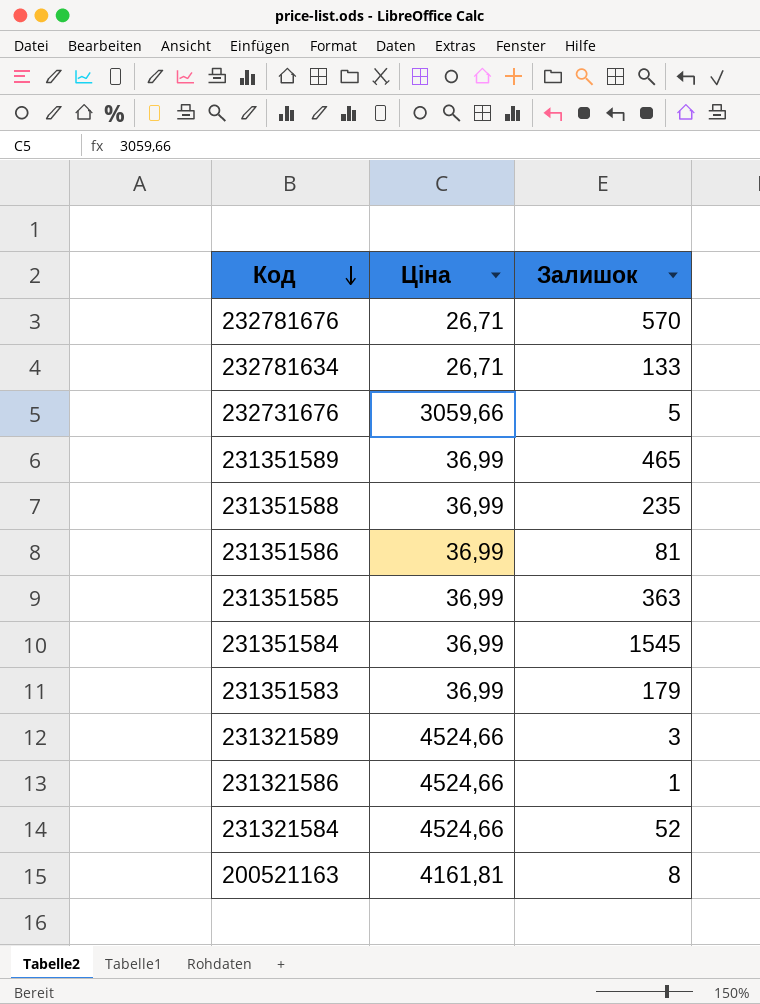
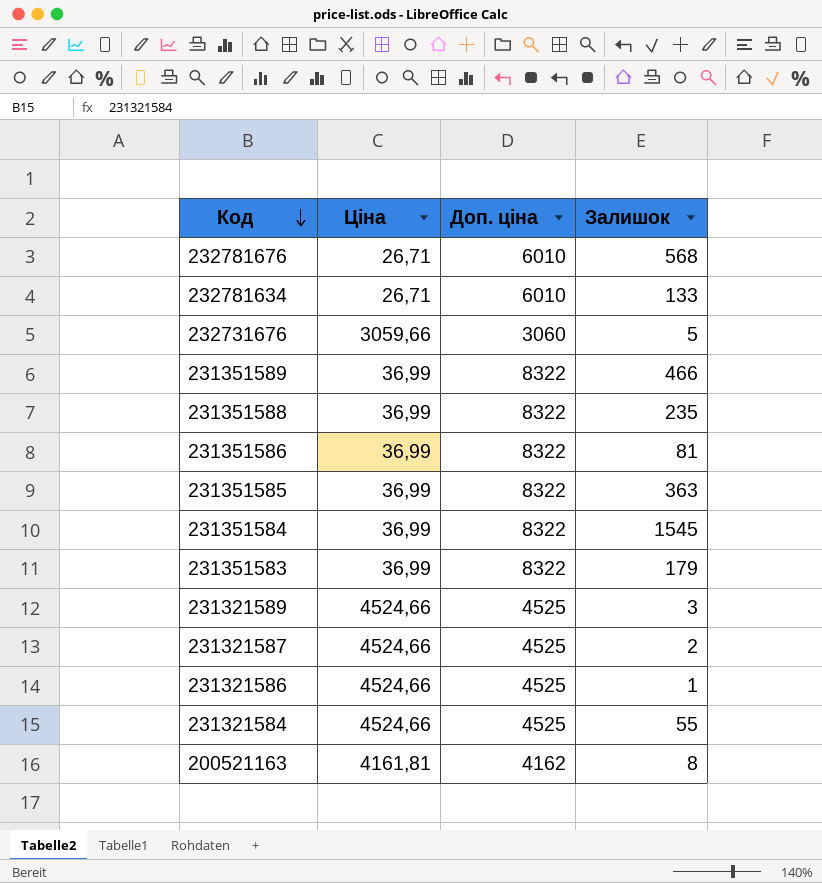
column Доп. ціна | position: none -> 3
232781676 | Залишок: 570 -> 568
231351589 | Залишок: 465 -> 466
row 231321587: none -> 4524,66 | 4525 | 2
231321584 | Залишок: 52 -> 55

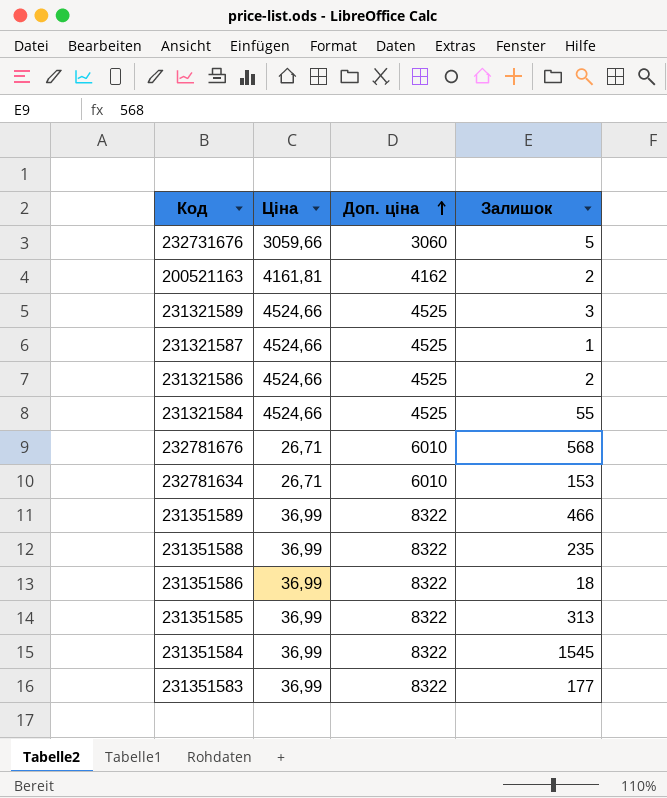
row order: Код descending -> Доп. ціна ascending
200521163 | Залишок: 8 -> 2
231321587 | Залишок: 2 -> 1
231321586 | Залишок: 1 -> 2
232781634 | Залишок: 133 -> 153
231351586 | Залишок: 81 -> 18
231351585 | Залишок: 363 -> 313
231351583 | Залишок: 179 -> 177

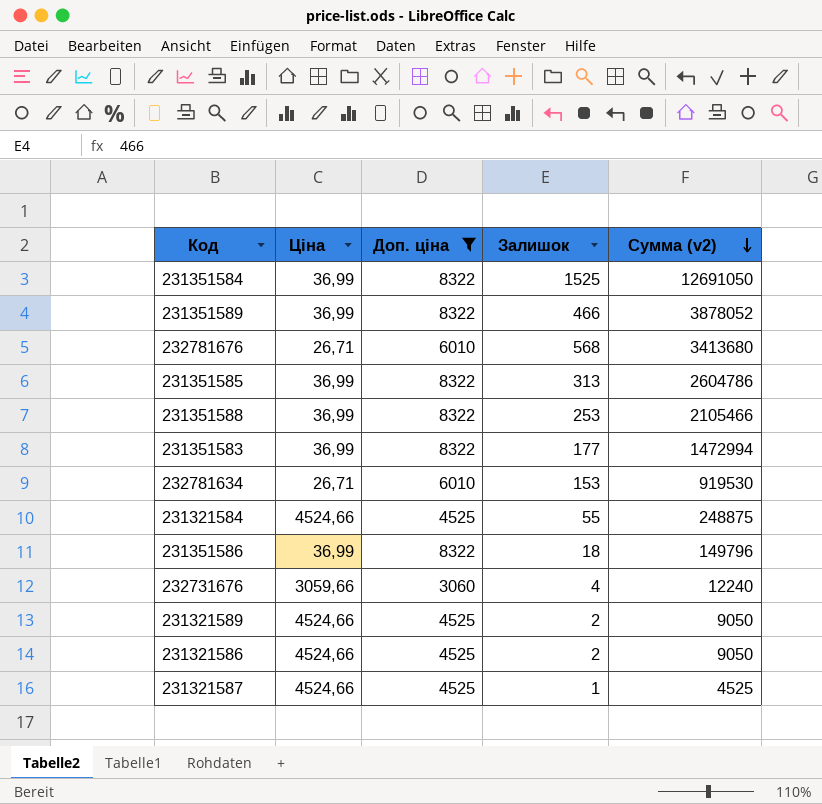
filter: none -> Доп. ціна != 4162
row order: Доп. ціна ascending -> Сумма (v2) descending
column Сумма (v2) | formula: none -> [Доп. ціна] * [Залишок]
231351584 | Залишок: 1545 -> 1525
231351588 | Залишок: 235 -> 253
232731676 | Залишок: 5 -> 4
231321589 | Залишок: 3 -> 2

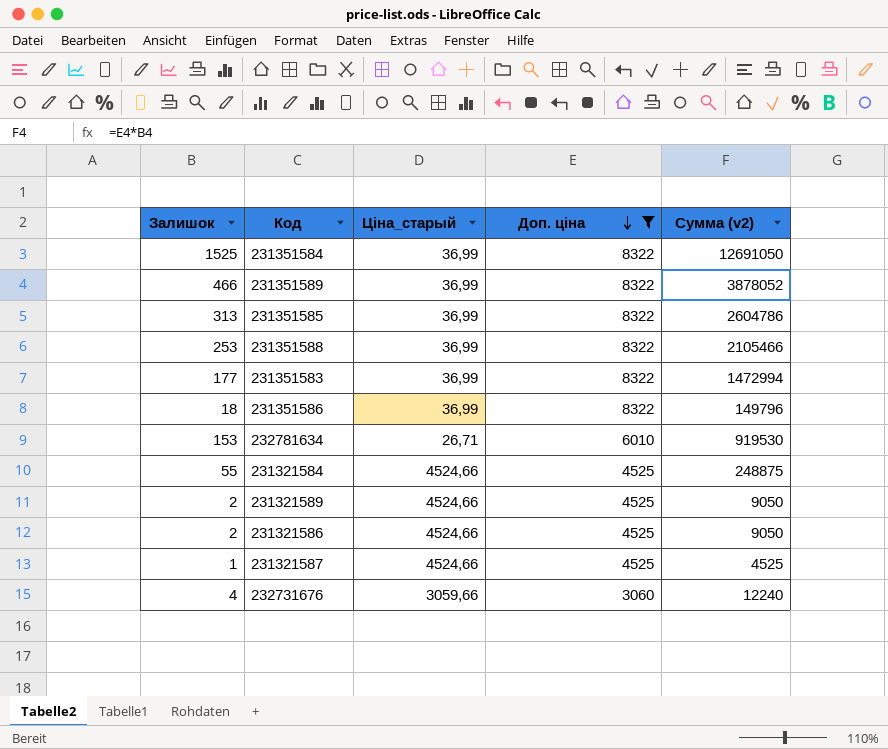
row order: Сумма (v2) descending -> Доп. ціна descending
column Залишок | position: 4 -> 1
column name: Ціна -> Ціна_старый
row 232781676: 26,71 | 6010 | 568 | 3413680 -> none

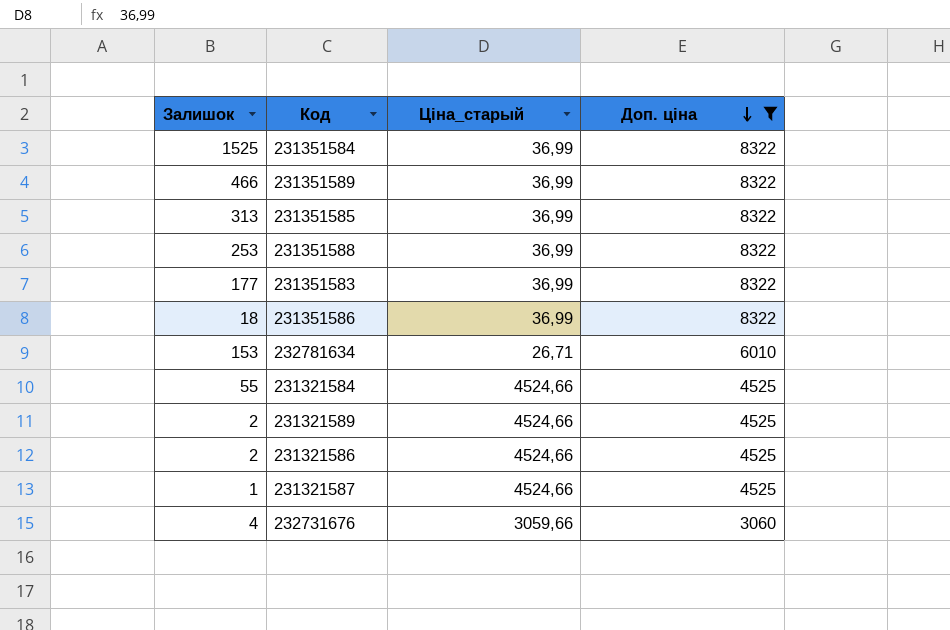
column Сумма (v2) | formula: [Залишок] * [Доп. ціна] -> none

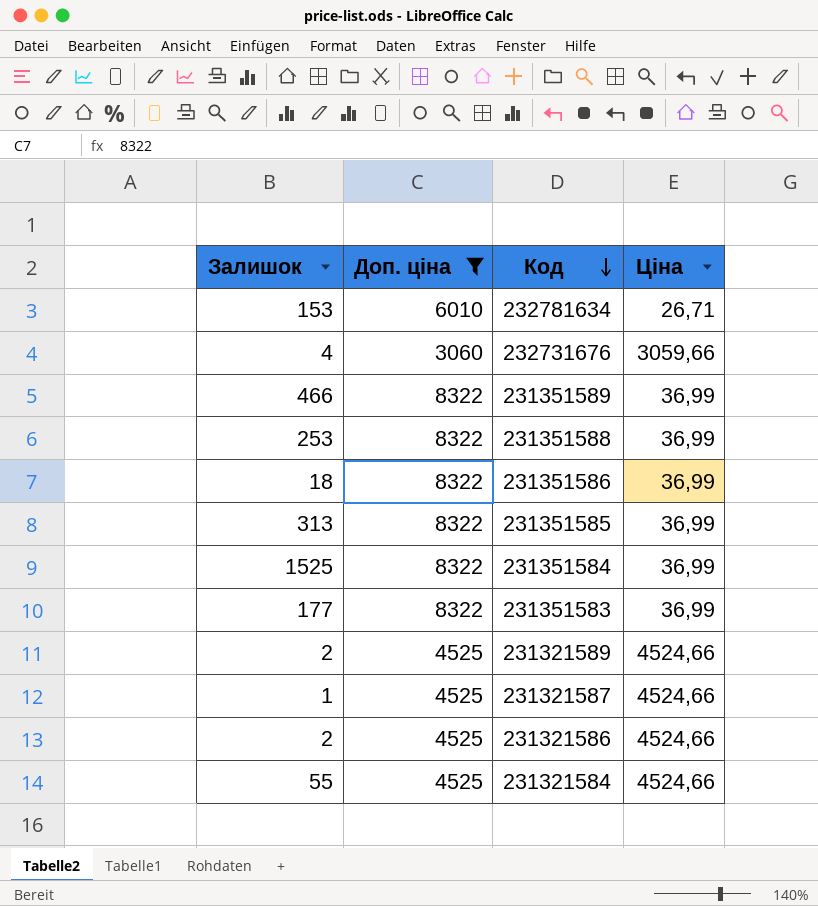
row order: Доп. ціна descending -> Код descending
column Доп. ціна | position: 4 -> 2
column name: Ціна_старый -> Ціна

